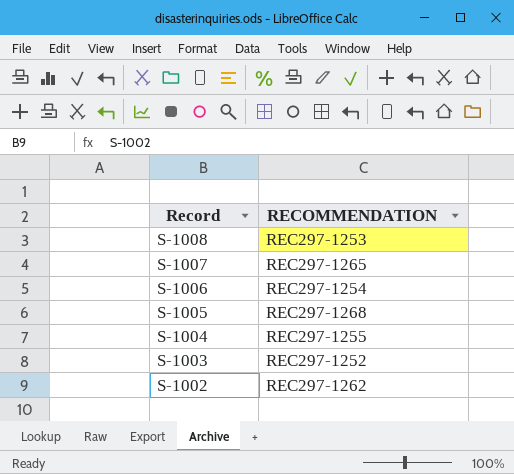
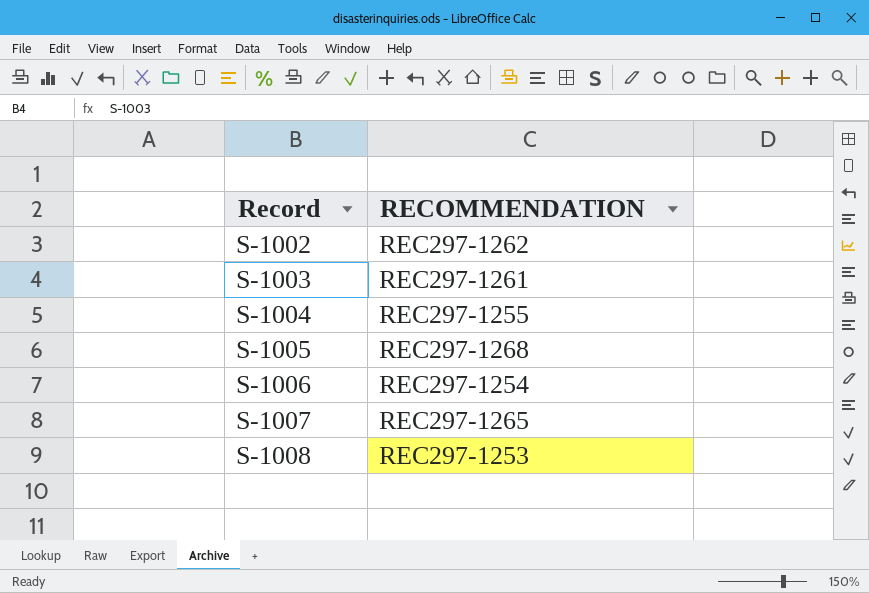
row order: Record descending -> Record ascending
S-1003 | RECOMMENDATION: REC297-1252 -> REC297-1261

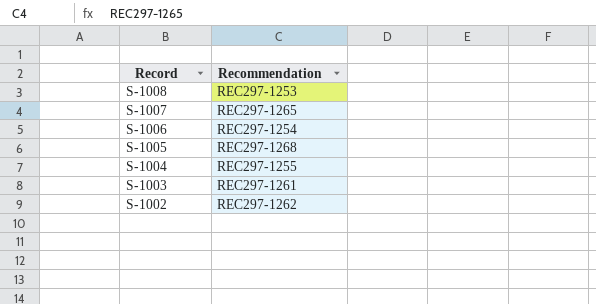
row order: Record ascending -> Record descending
column name: RECOMMENDATION -> Recommendation

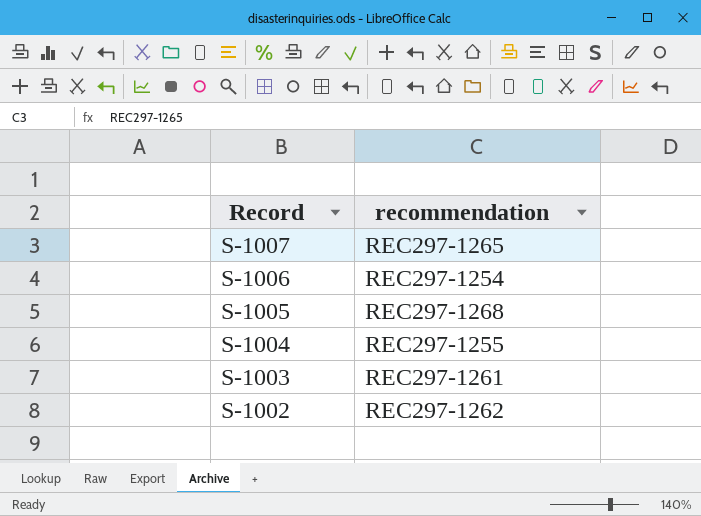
column name: Recommendation -> recommendation
row S-1008: REC297-1253 -> none

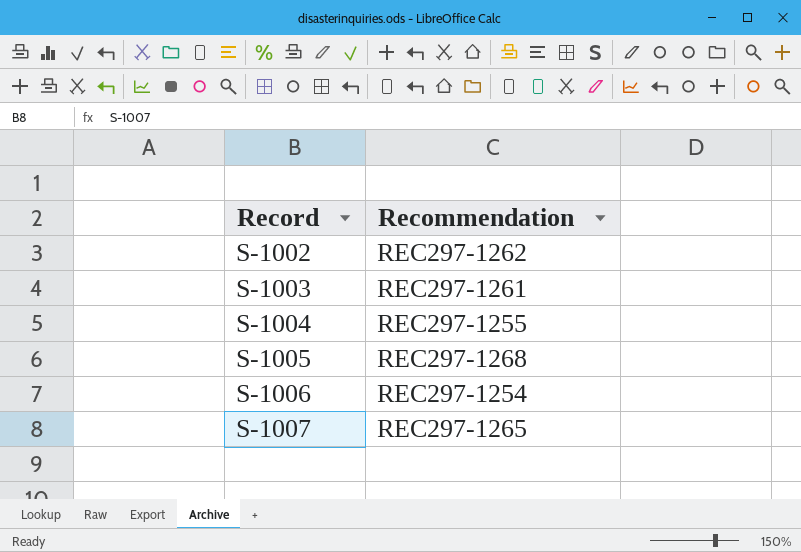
row order: Record descending -> Record ascending
column name: recommendation -> Recommendation

